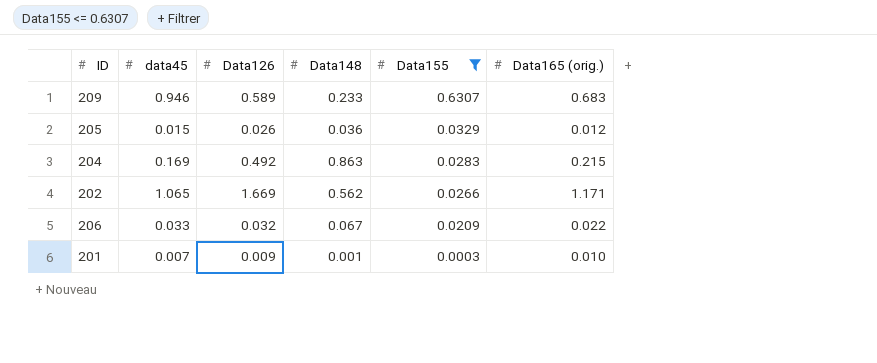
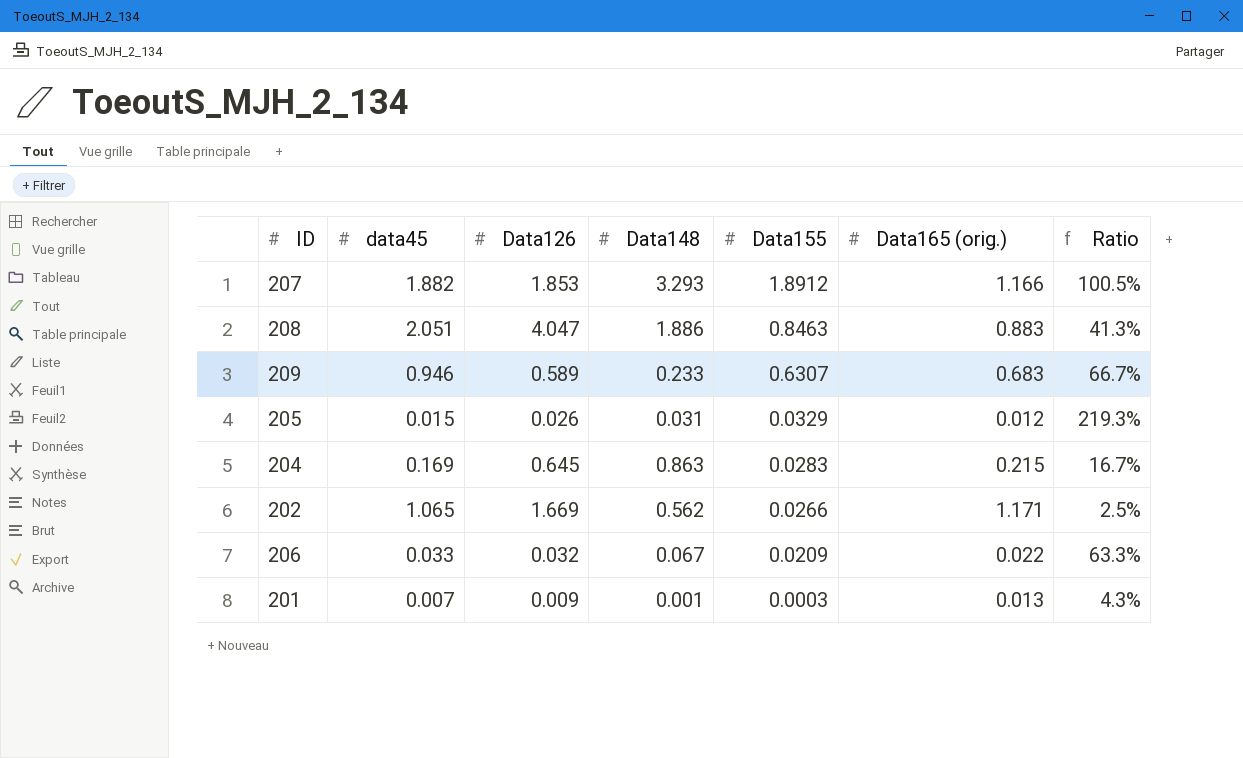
filter: Data155 <= 0.6307 -> none
column Ratio | formula: none -> [Data155] / [data45]
205 | Data148: 0.036 -> 0.031
204 | Data126: 0.492 -> 0.645
201 | Data165 (orig.): 0.010 -> 0.013

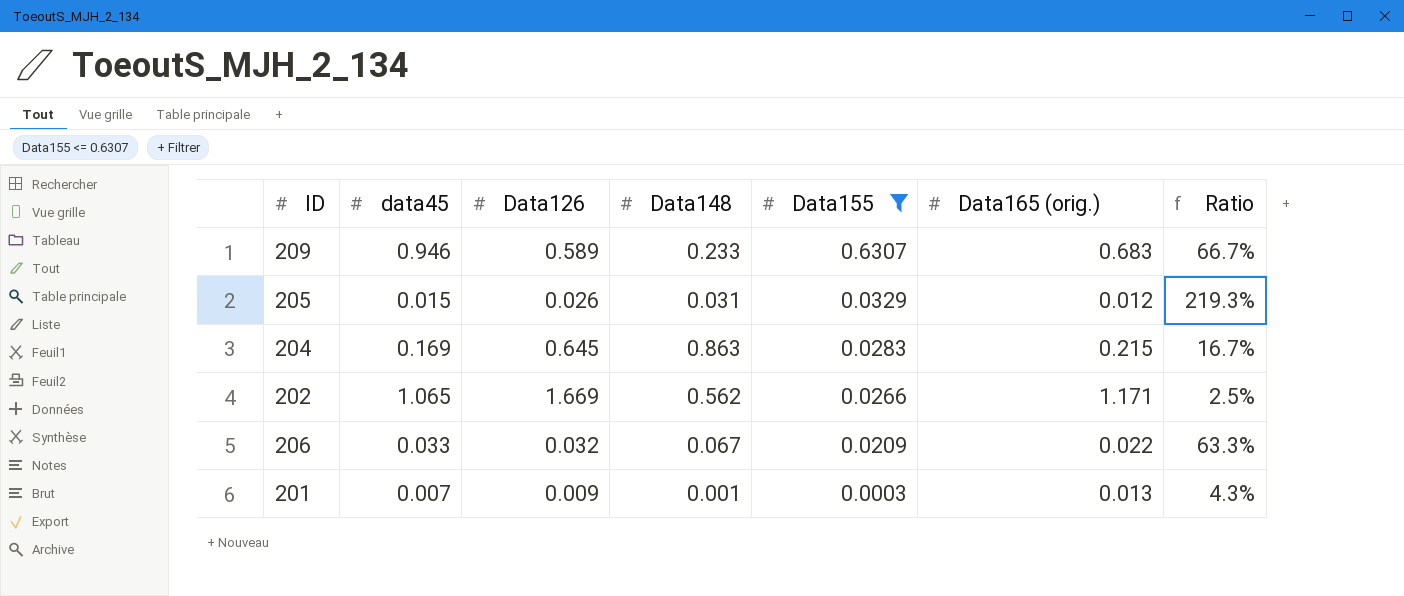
filter: none -> Data155 <= 0.6307

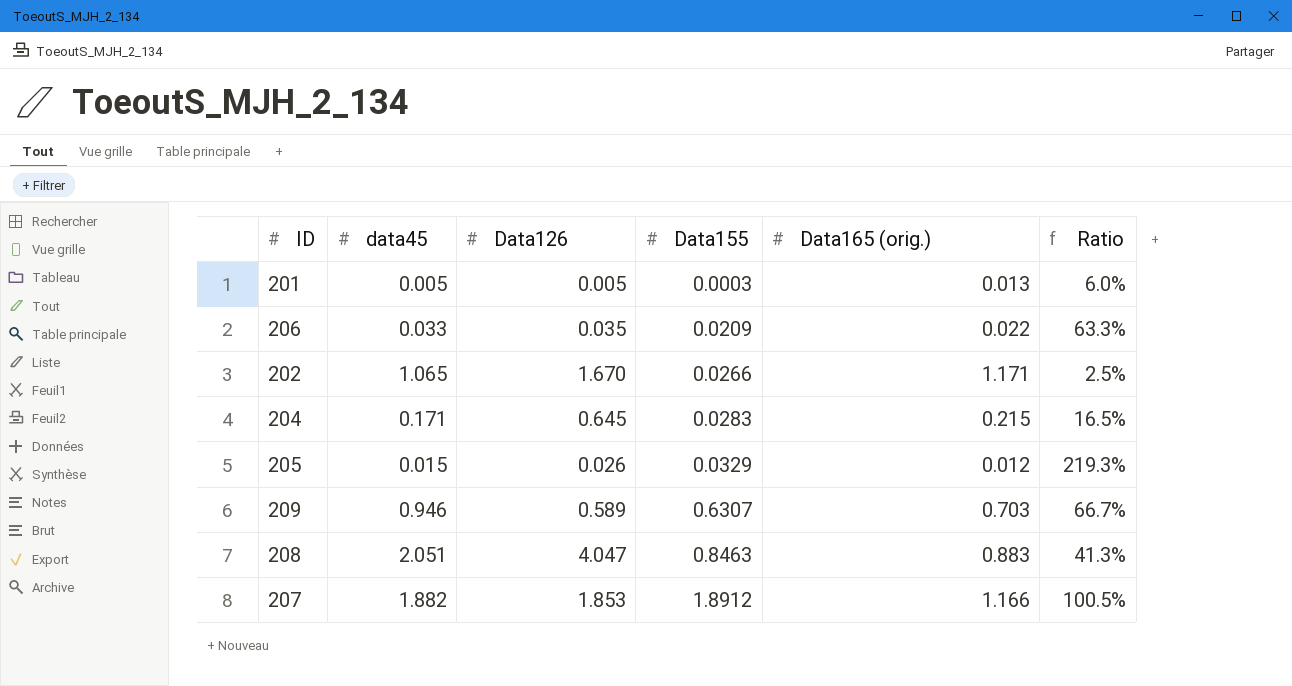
filter: Data155 <= 0.6307 -> none
row order: Data155 descending -> Data155 ascending
column Data148 | position: 4 -> none
201 | data45: 0.007 -> 0.005
201 | Data126: 0.009 -> 0.005
201 | Ratio: 4.3% -> 6.0%
206 | Data126: 0.032 -> 0.035
202 | Data126: 1.669 -> 1.670
204 | data45: 0.169 -> 0.171
204 | Ratio: 16.7% -> 16.5%
209 | Data165 (orig.): 0.683 -> 0.703

